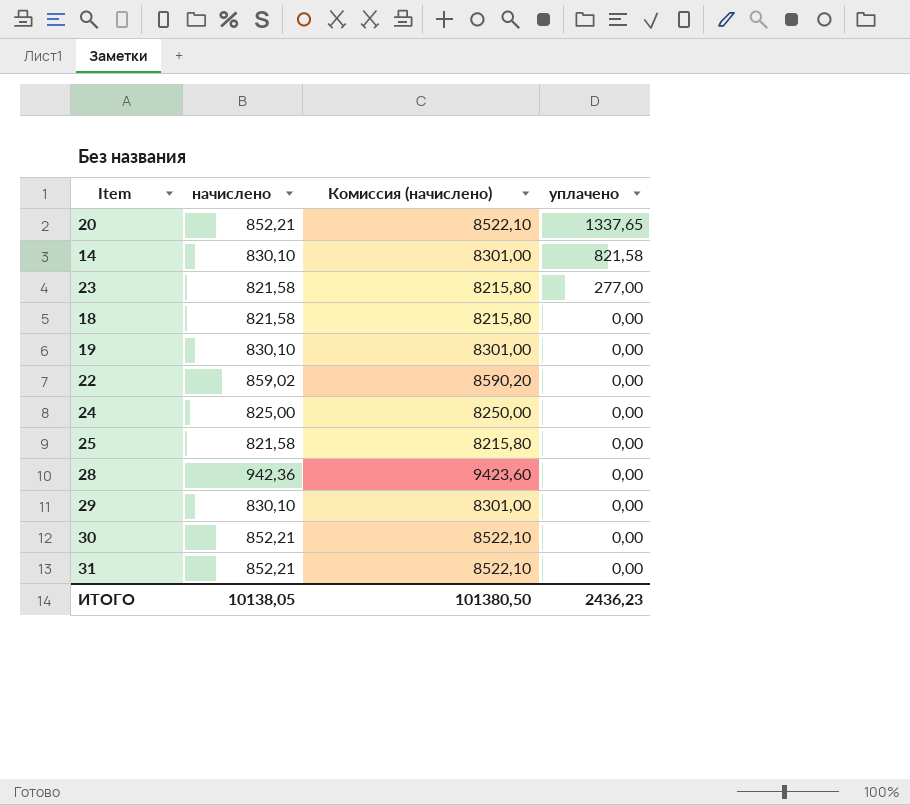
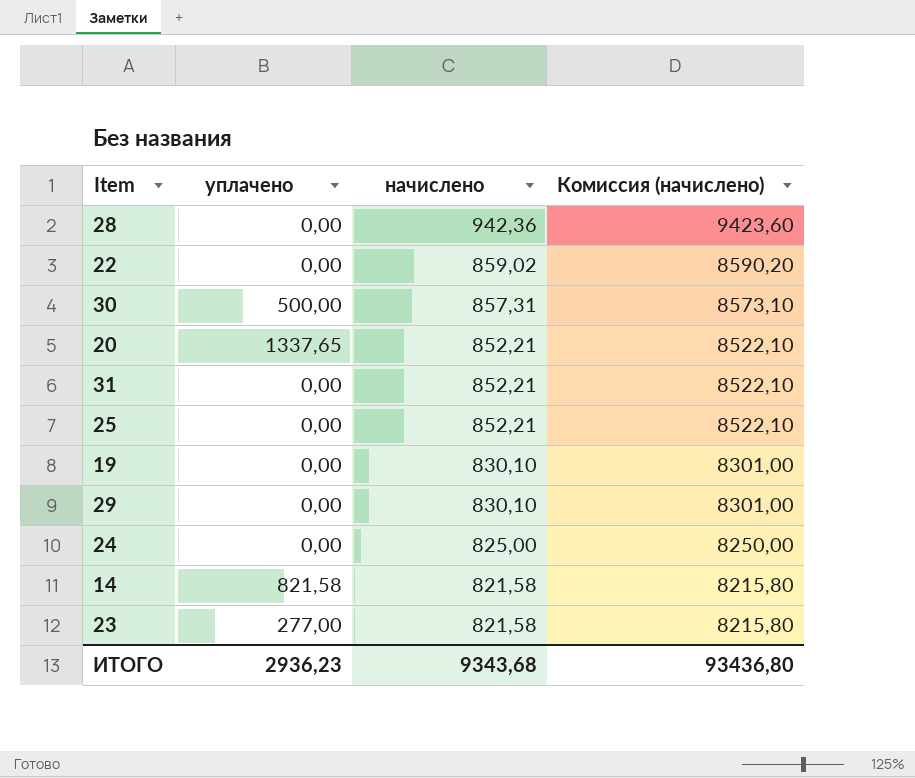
row order: уплачено descending -> начислено descending
column уплачено | position: 4 -> 2
row 18: 821,58 | 8215,80 | 0,00 -> none
30 | уплачено: 0,00 -> 500,00
30 | начислено: 852,21 -> 857,31
30 | Комиссия (начислено): 8522,10 -> 8573,10
25 | начислено: 821,58 -> 852,21
25 | Комиссия (начислено): 8215,80 -> 8522,10
14 | начислено: 830,10 -> 821,58
14 | Комиссия (начислено): 8301,00 -> 8215,80
ИТОГО | уплачено: 2436,23 -> 2936,23
ИТОГО | начислено: 10138,05 -> 9343,68
ИТОГО | Комиссия (начислено): 101380,50 -> 93436,80

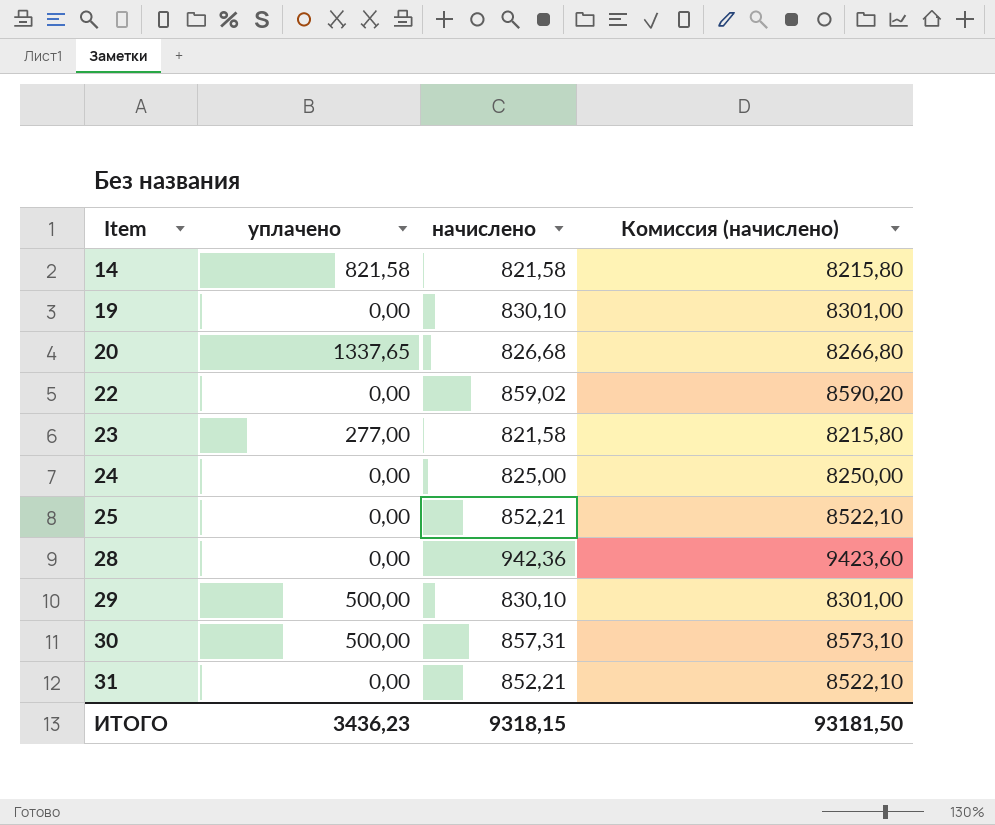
row order: начислено descending -> Item ascending
20 | начислено: 852,21 -> 826,68
20 | Комиссия (начислено): 8522,10 -> 8266,80
29 | уплачено: 0,00 -> 500,00
ИТОГО | уплачено: 2936,23 -> 3436,23
ИТОГО | начислено: 9343,68 -> 9318,15
ИТОГО | Комиссия (начислено): 93436,80 -> 93181,50

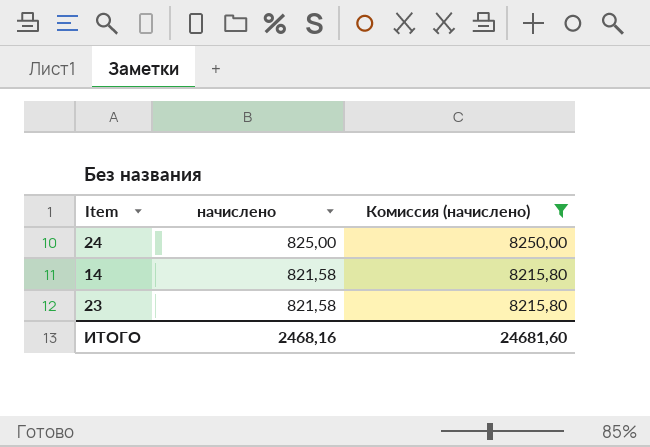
filter: none -> Комиссия (начислено) <= 8250,00
row order: Item ascending -> начислено descending
column уплачено | position: 2 -> none
ИТОГО | начислено: 9318,15 -> 2468,16
ИТОГО | Комиссия (начислено): 93181,50 -> 24681,60

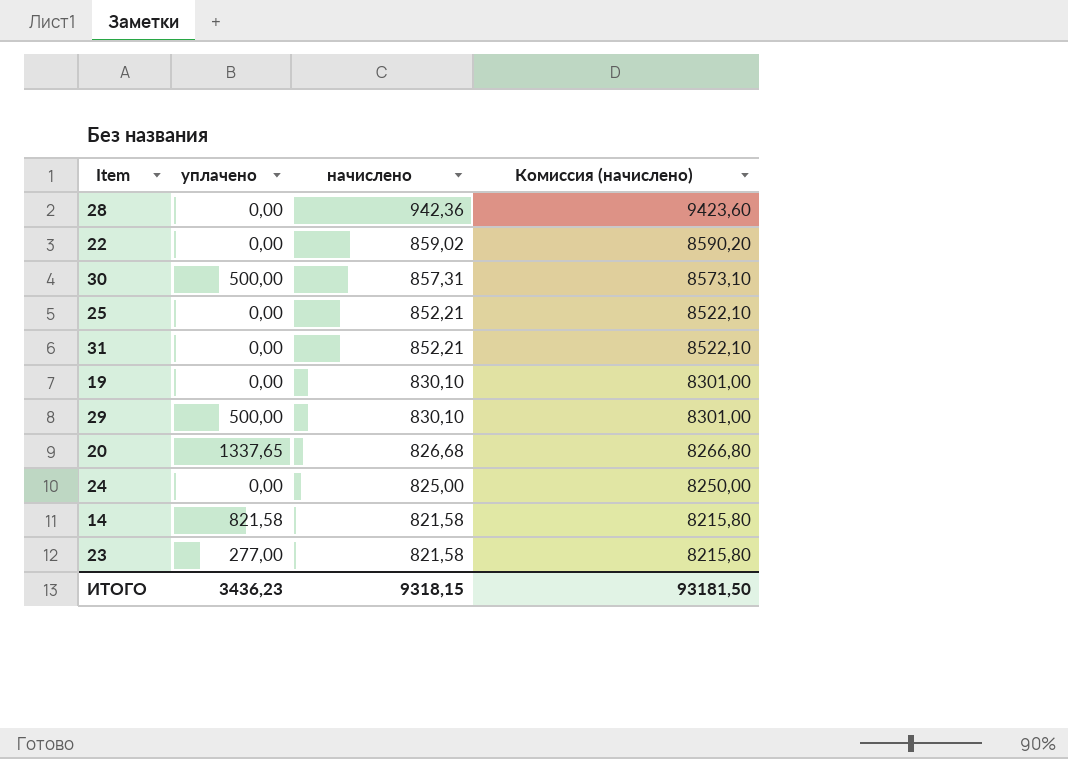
filter: Комиссия (начислено) <= 8250,00 -> none
column уплачено | position: none -> 2
ИТОГО | начислено: 2468,16 -> 9318,15
ИТОГО | Комиссия (начислено): 24681,60 -> 93181,50

